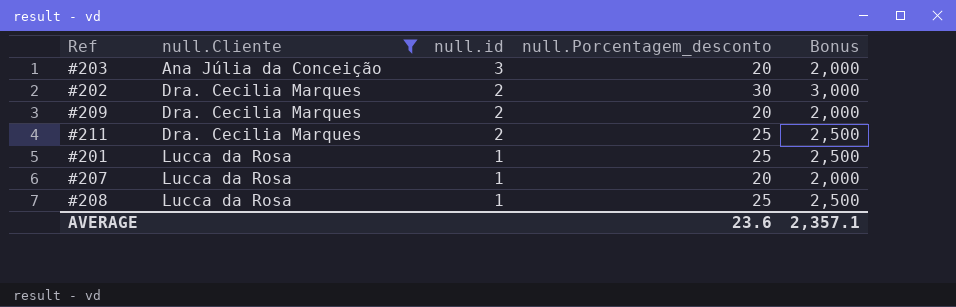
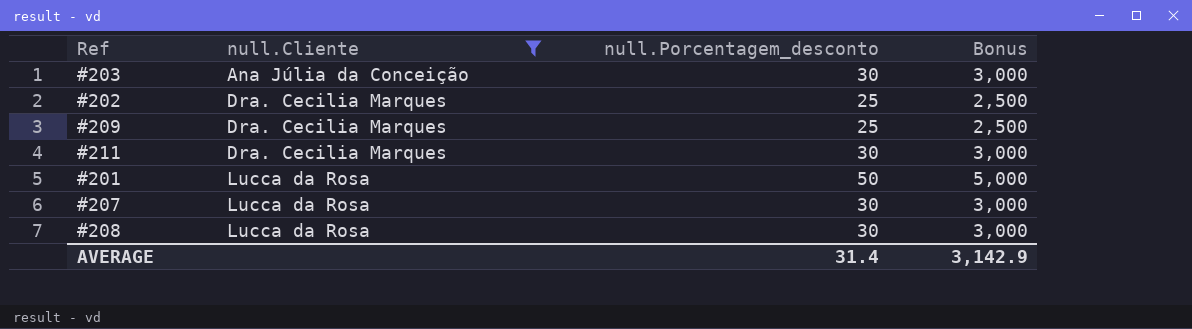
column null.id | position: 3 -> none
#203 | null.Porcentagem_desconto: 20 -> 30
#203 | Bonus: 2,000 -> 3,000
#202 | null.Porcentagem_desconto: 30 -> 25
#202 | Bonus: 3,000 -> 2,500
#209 | null.Porcentagem_desconto: 20 -> 25
#209 | Bonus: 2,000 -> 2,500
#211 | null.Porcentagem_desconto: 25 -> 30
#211 | Bonus: 2,500 -> 3,000
#201 | null.Porcentagem_desconto: 25 -> 50
#201 | Bonus: 2,500 -> 5,000
#207 | null.Porcentagem_desconto: 20 -> 30
#207 | Bonus: 2,000 -> 3,000
#208 | null.Porcentagem_desconto: 25 -> 30
#208 | Bonus: 2,500 -> 3,000
AVERAGE | null.Porcentagem_desconto: 23.6 -> 31.4
AVERAGE | Bonus: 2,357.1 -> 3,142.9

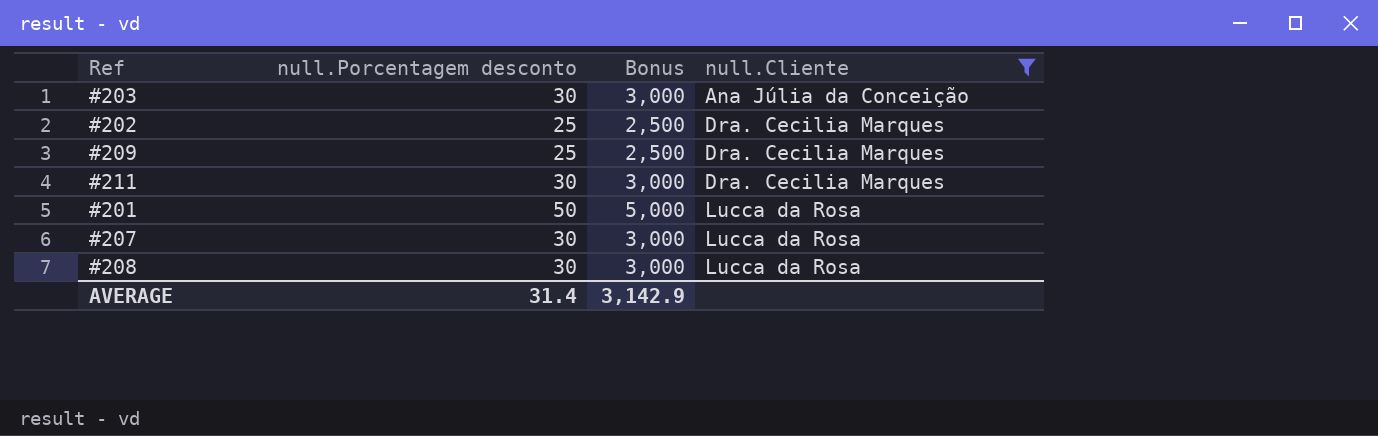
column name: null.Porcentagem_desconto -> null.Porcentagem desconto
column null.Cliente | position: 2 -> 4

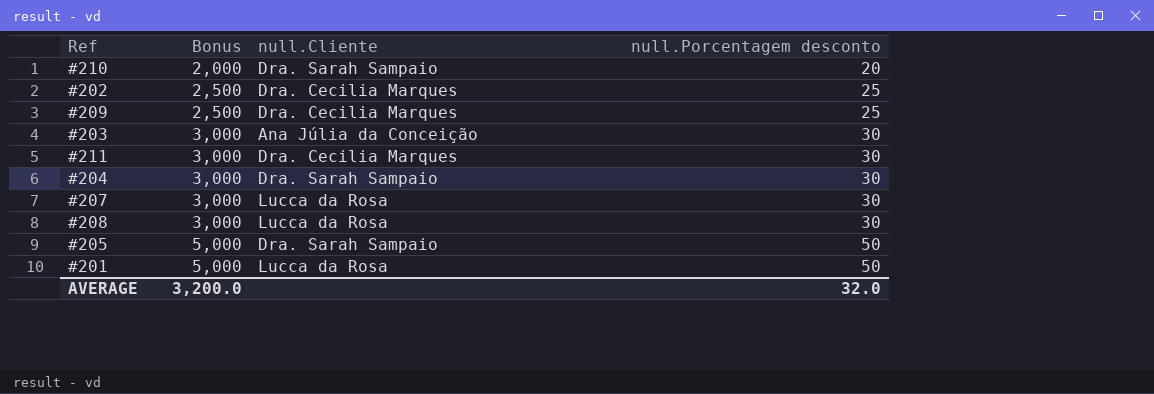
filter: null.Cliente != Dra. Sarah Sampaio -> none
row order: null.Cliente ascending -> Bonus ascending
column null.Porcentagem desconto | position: 2 -> 4
AVERAGE | Bonus: 3,142.9 -> 3,200.0
AVERAGE | null.Porcentagem desconto: 31.4 -> 32.0

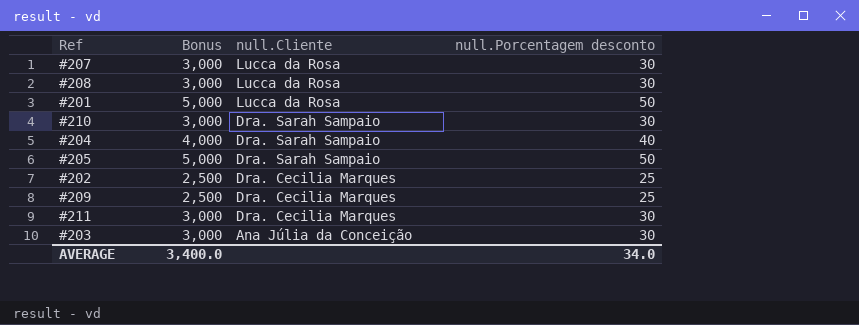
row order: Bonus ascending -> null.Cliente descending
#210 | Bonus: 2,000 -> 3,000
#210 | null.Porcentagem desconto: 20 -> 30
#204 | Bonus: 3,000 -> 4,000
#204 | null.Porcentagem desconto: 30 -> 40
AVERAGE | Bonus: 3,200.0 -> 3,400.0
AVERAGE | null.Porcentagem desconto: 32.0 -> 34.0

